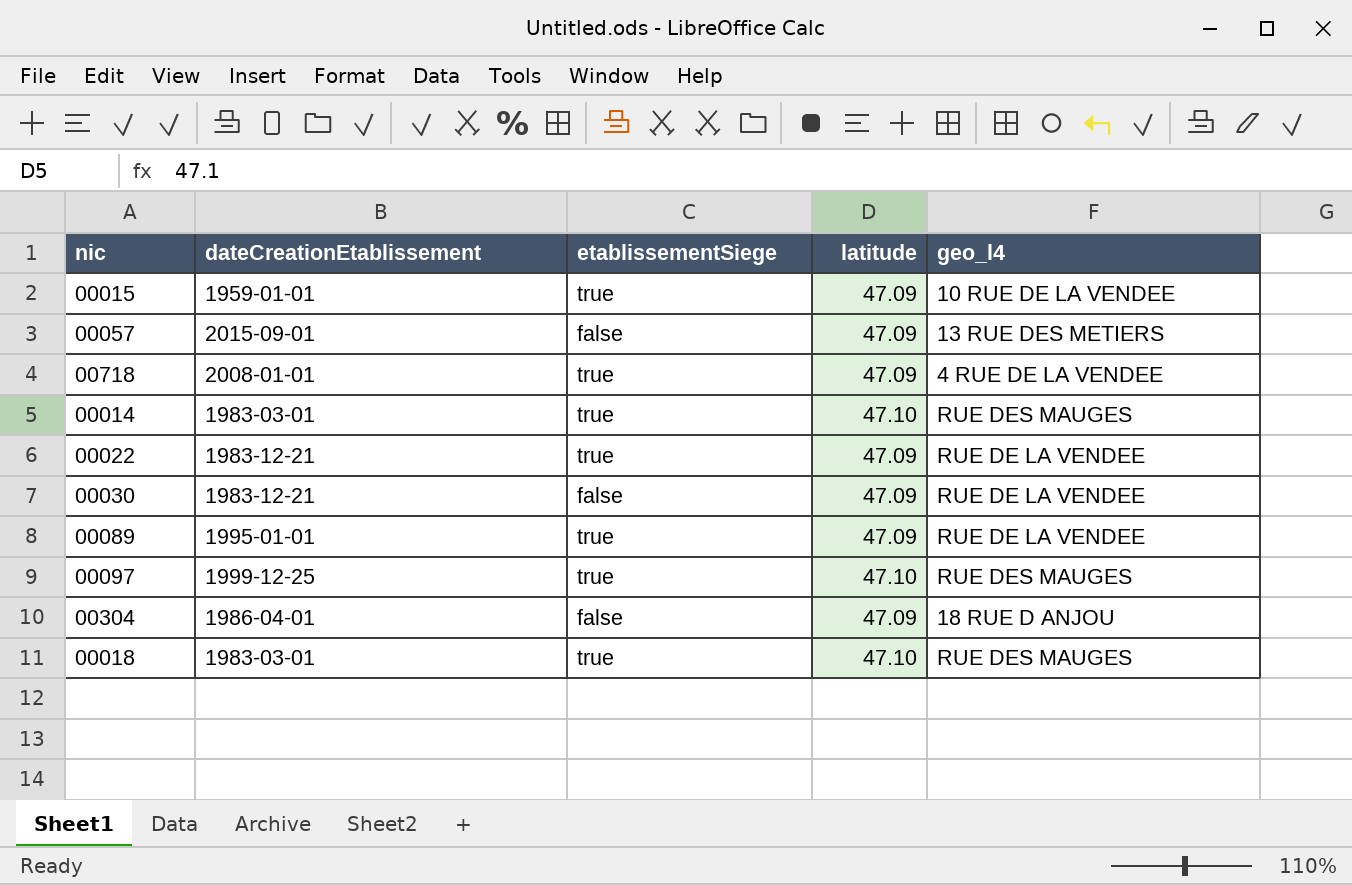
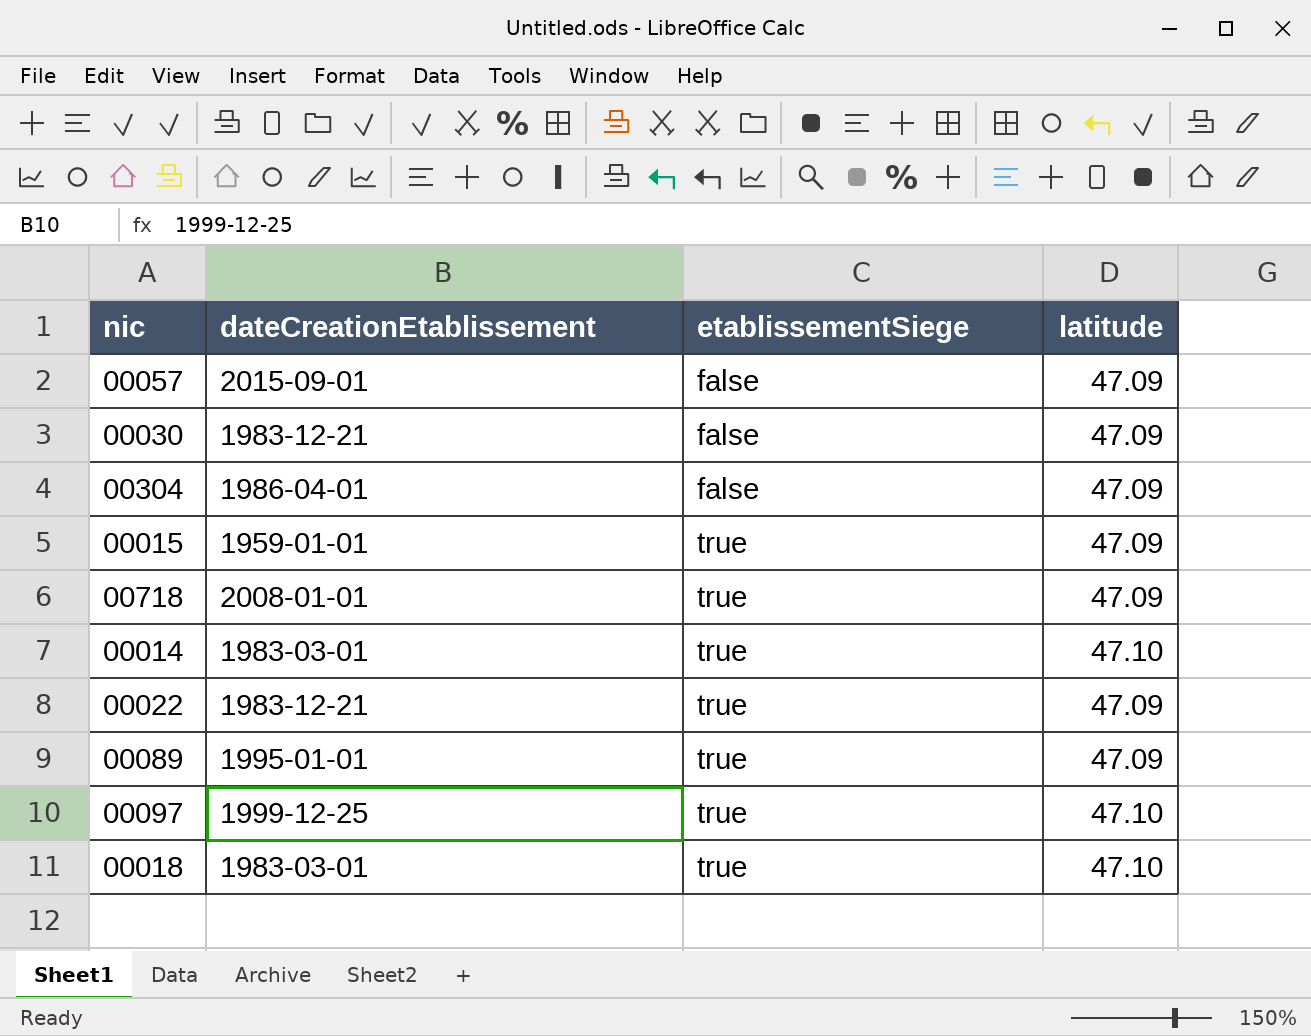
row order: none -> etablissementSiege ascending
column geo_l4 | position: 5 -> none

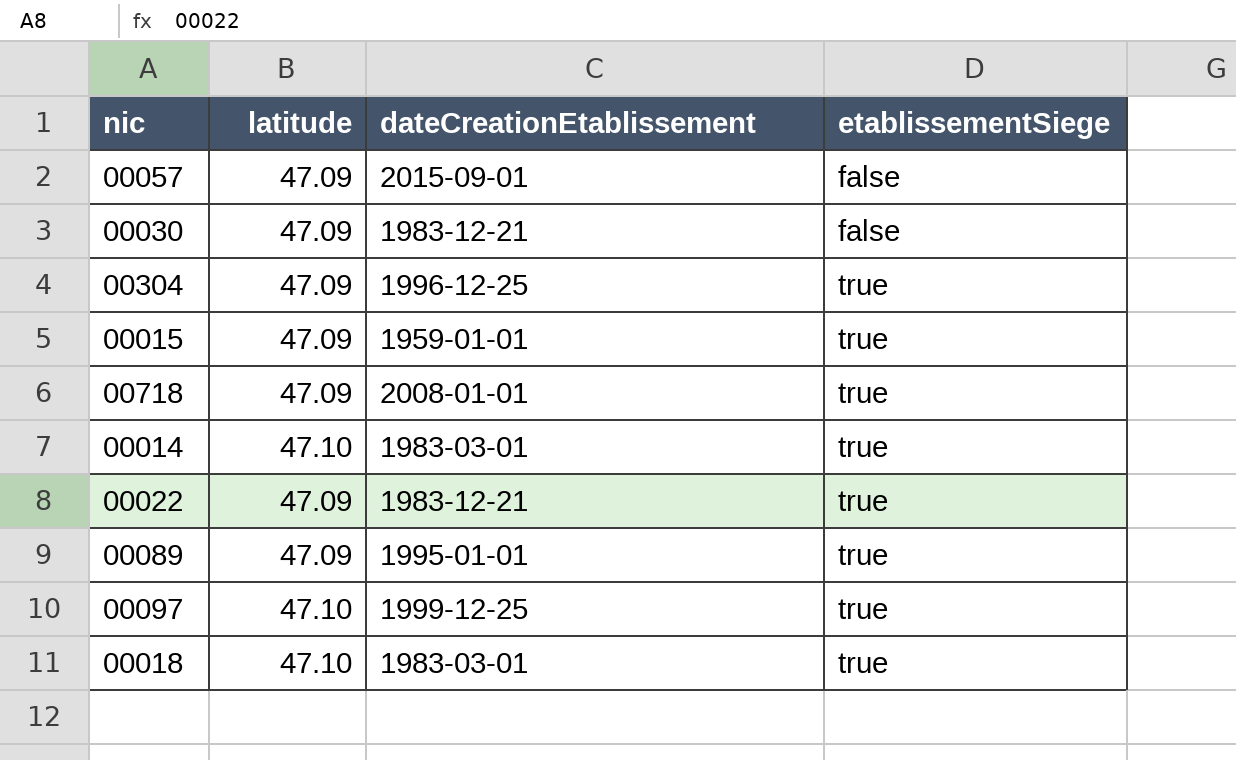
column latitude | position: 4 -> 2
00304 | dateCreationEtablissement: 1986-04-01 -> 1996-12-25
00304 | etablissementSiege: false -> true

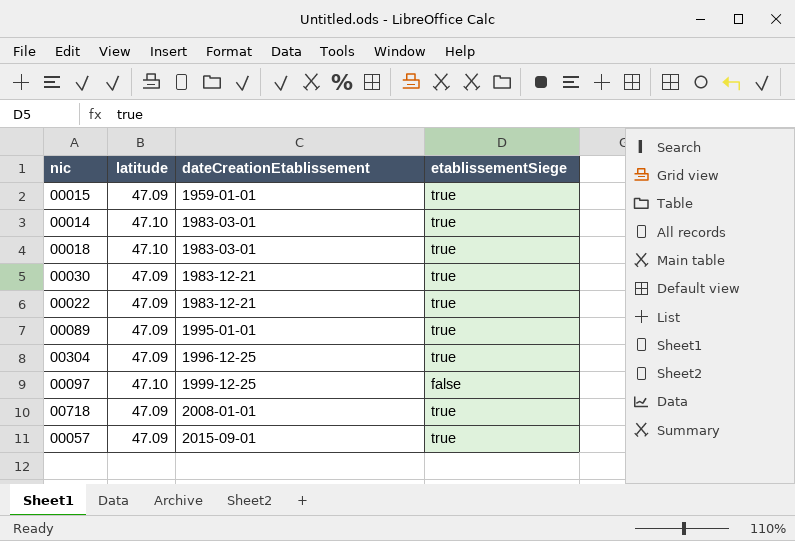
row order: etablissementSiege ascending -> dateCreationEtablissement ascending
00030 | etablissementSiege: false -> true
00097 | etablissementSiege: true -> false
00057 | etablissementSiege: false -> true

